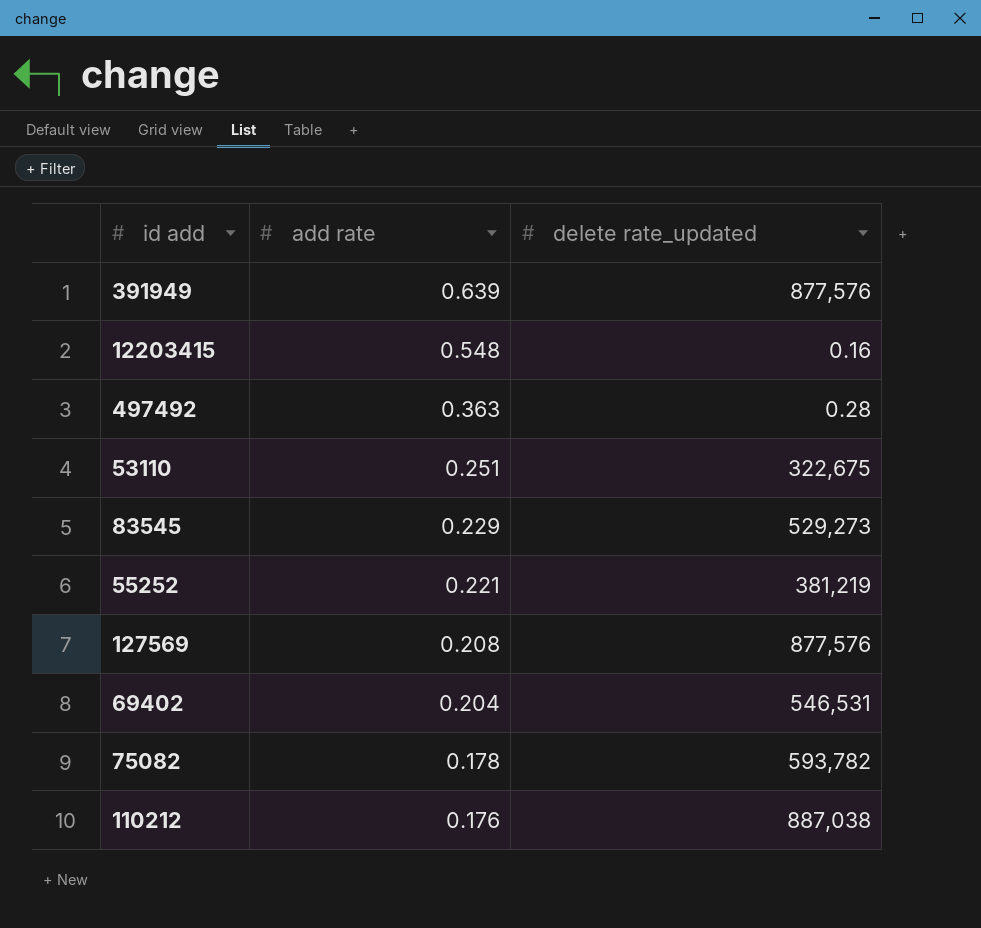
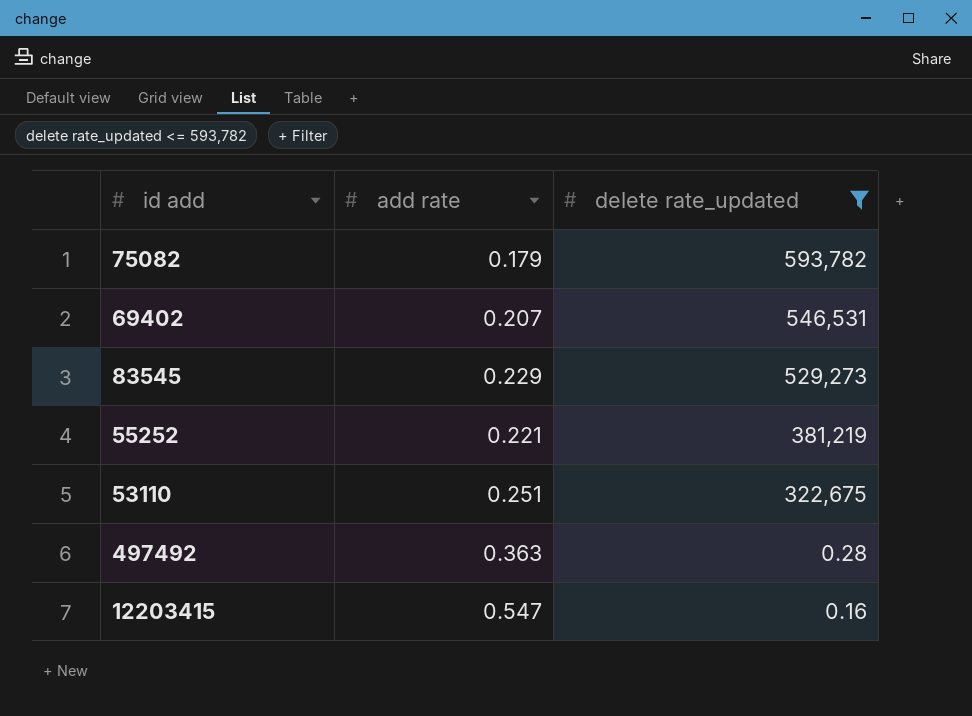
filter: none -> delete rate_updated <= 593,782
row order: add rate descending -> delete rate_updated descending
75082 | add rate: 0.178 -> 0.179
69402 | add rate: 0.204 -> 0.207
12203415 | add rate: 0.548 -> 0.547

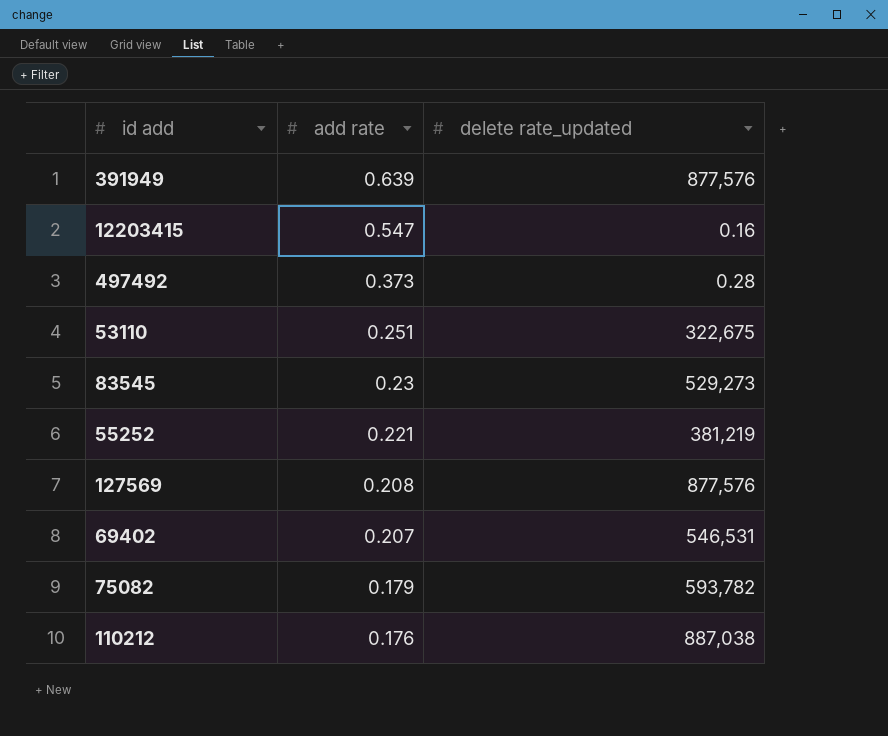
filter: delete rate_updated <= 593,782 -> none
row order: delete rate_updated descending -> add rate descending
497492 | add rate: 0.363 -> 0.373
83545 | add rate: 0.229 -> 0.23

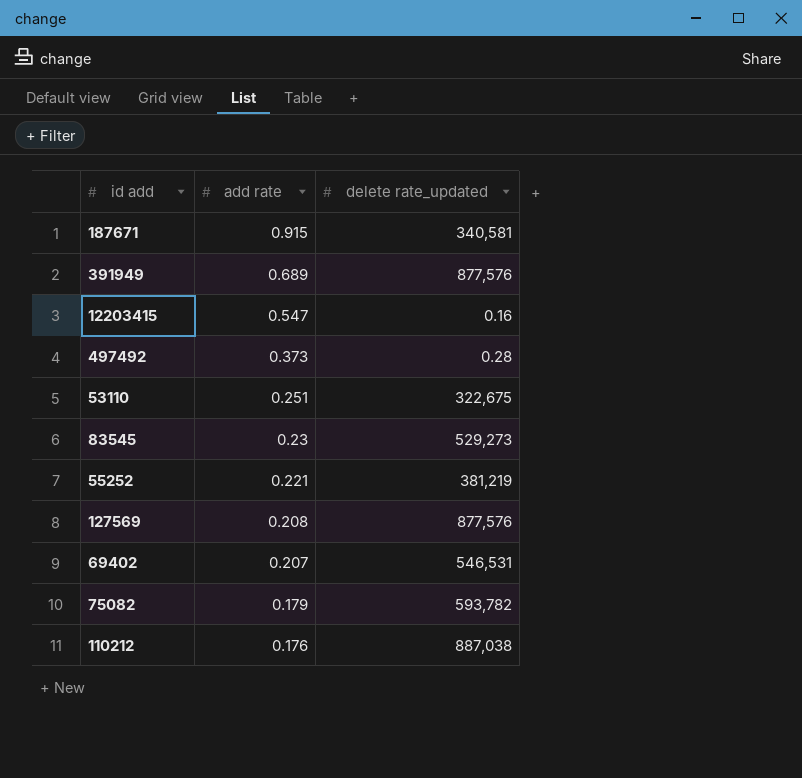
row 187671: none -> 0.915 | 340,581
391949 | add rate: 0.639 -> 0.689

